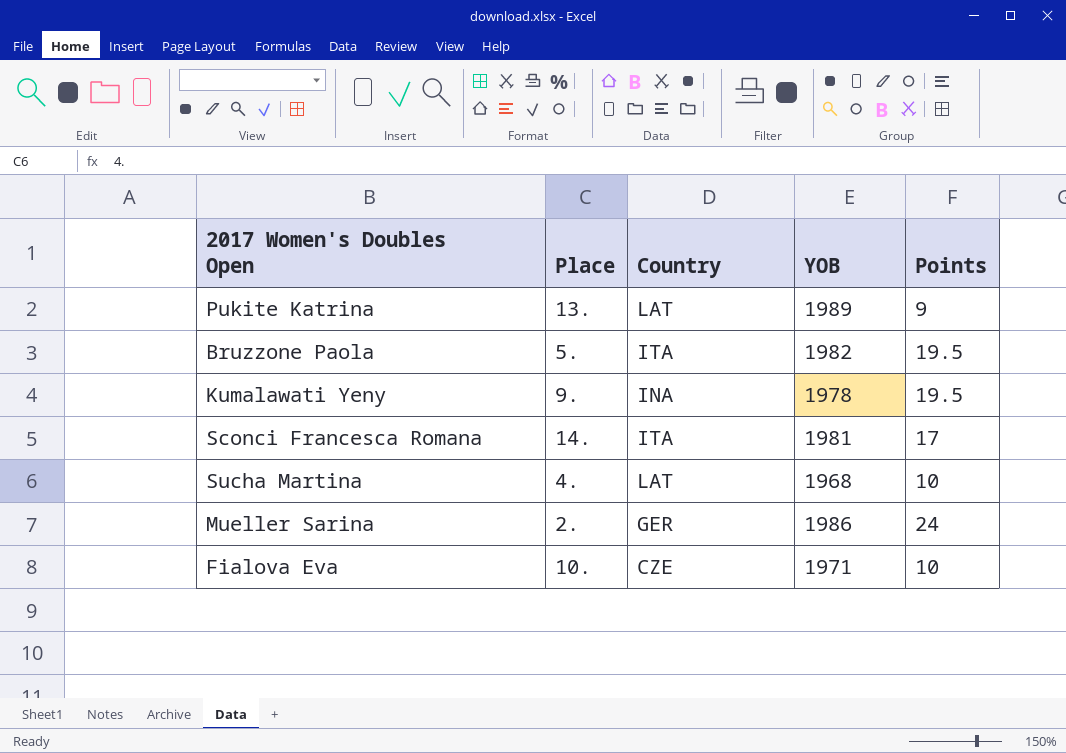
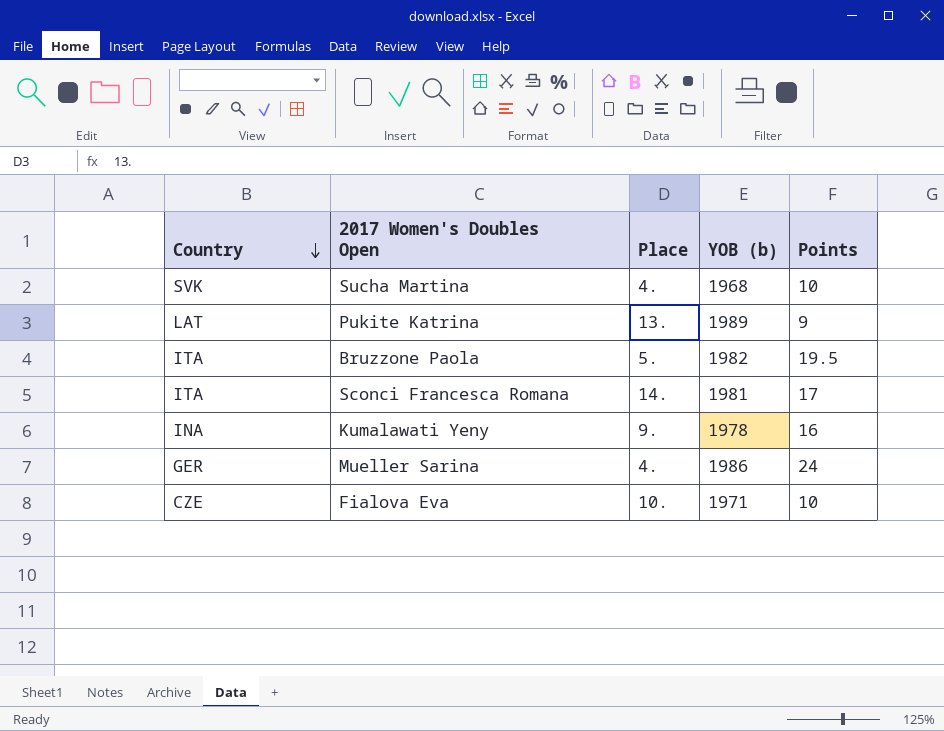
row order: none -> Country descending
column Country | position: 3 -> 1
column name: YOB -> YOB (b)
Sucha Martina | Country: LAT -> SVK
Kumalawati Yeny | Points: 19.5 -> 16
Mueller Sarina | Place: 2. -> 4.

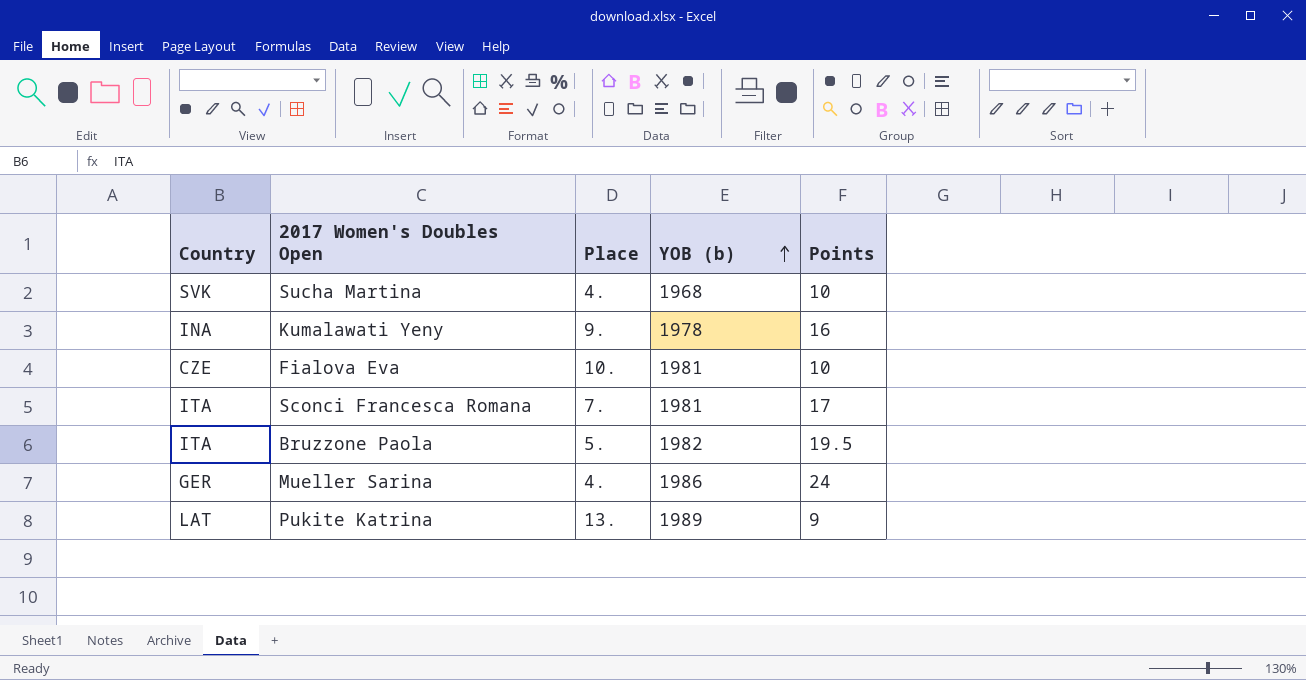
row order: Country descending -> YOB (b) ascending
Fialova Eva | YOB (b): 1971 -> 1981
Sconci Francesca Romana | Place: 14. -> 7.

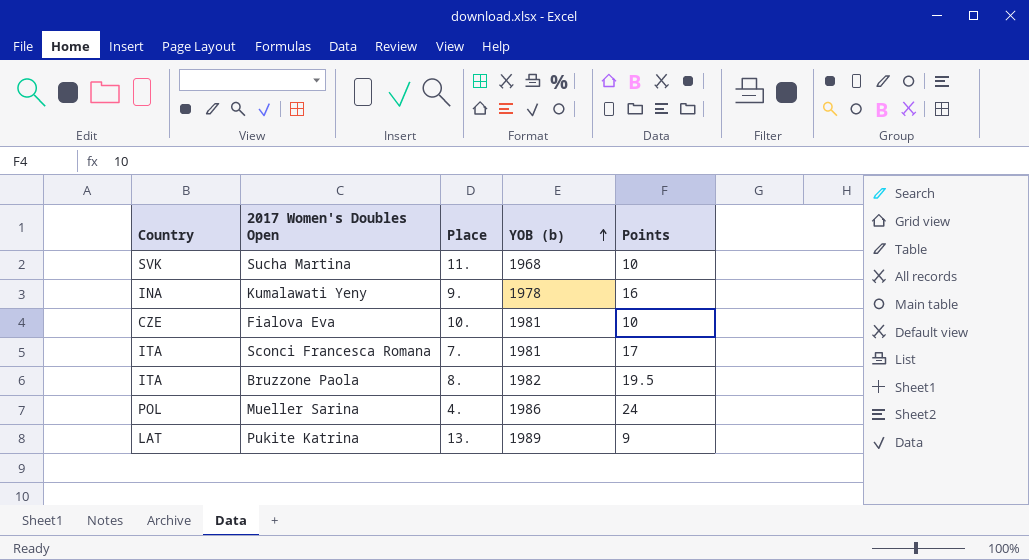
Sucha Martina | Place: 4. -> 11.
Bruzzone Paola | Place: 5. -> 8.
Mueller Sarina | Country: GER -> POL

